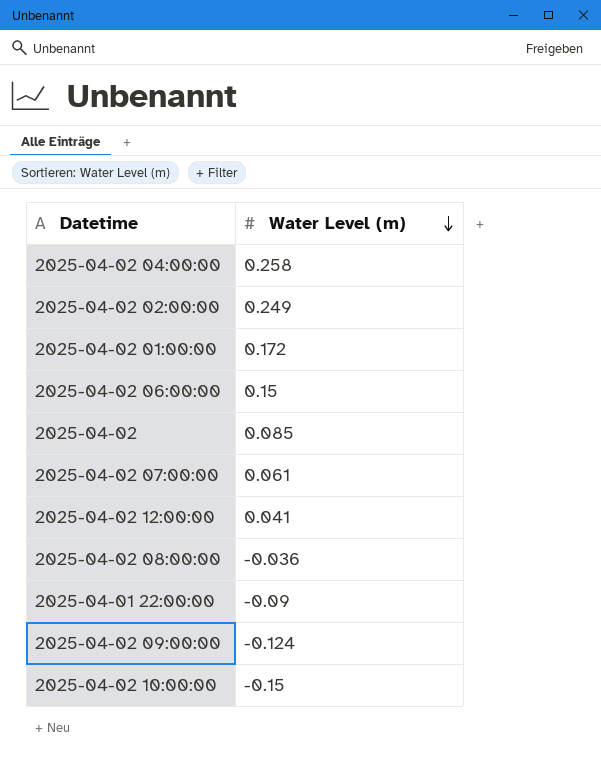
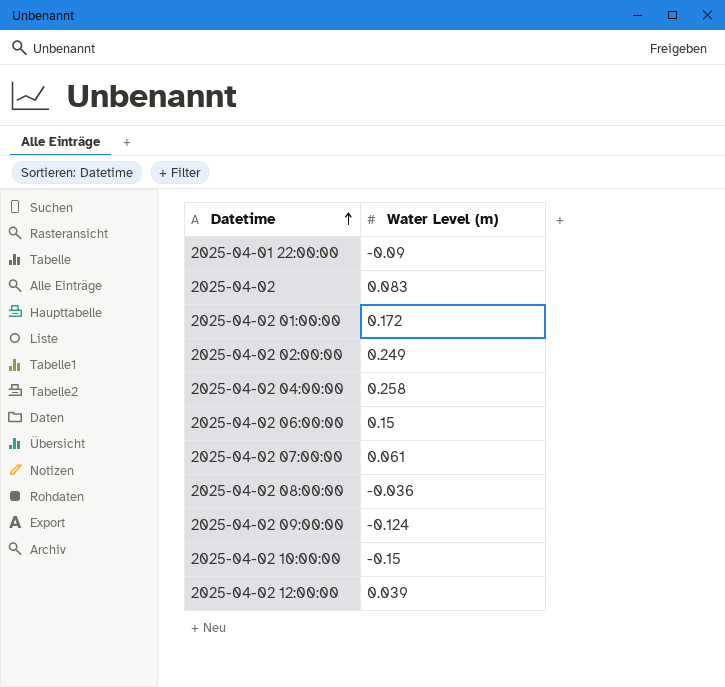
row order: Water Level (m) descending -> Datetime ascending
2025-04-02 | Water Level (m): 0.085 -> 0.083
2025-04-02 12:00:00 | Water Level (m): 0.041 -> 0.039

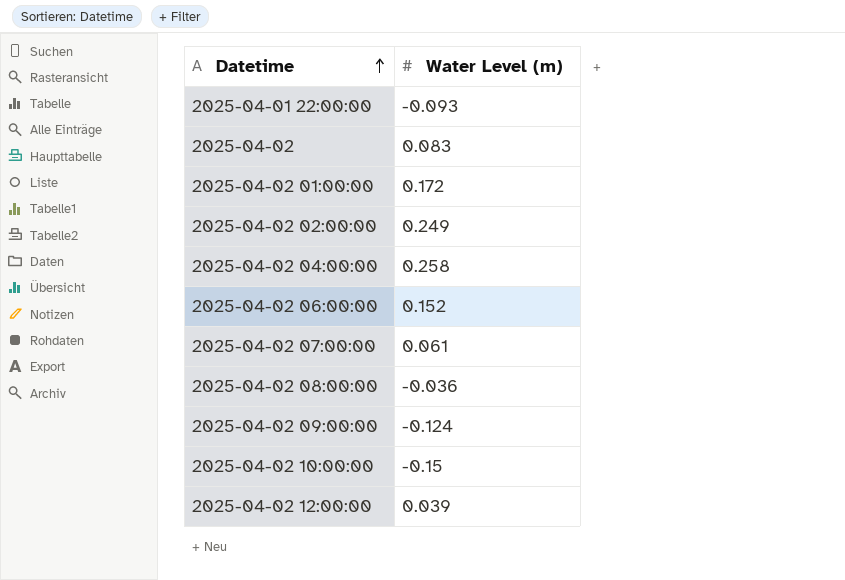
2025-04-01 22:00:00 | Water Level (m): -0.09 -> -0.093
2025-04-02 06:00:00 | Water Level (m): 0.15 -> 0.152

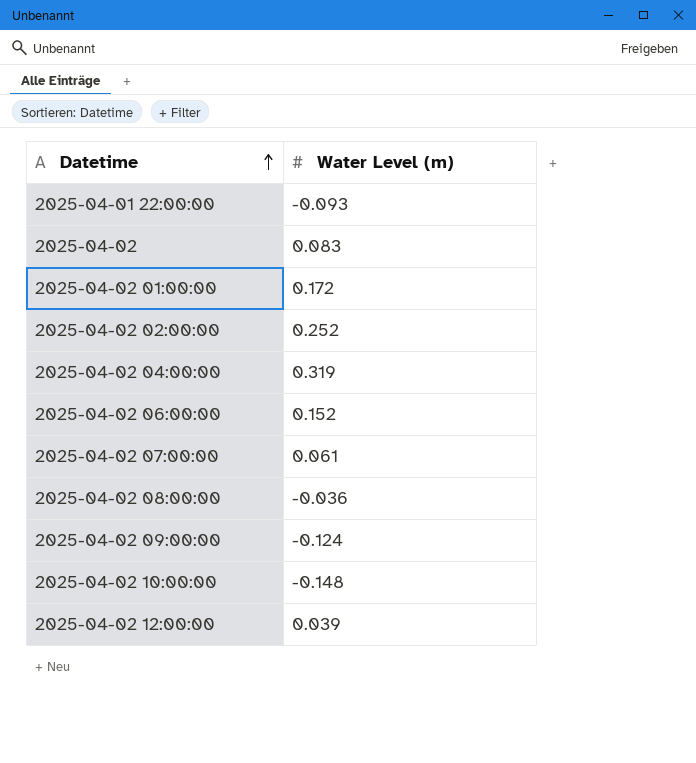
2025-04-02 02:00:00 | Water Level (m): 0.249 -> 0.252
2025-04-02 04:00:00 | Water Level (m): 0.258 -> 0.319
2025-04-02 10:00:00 | Water Level (m): -0.15 -> -0.148

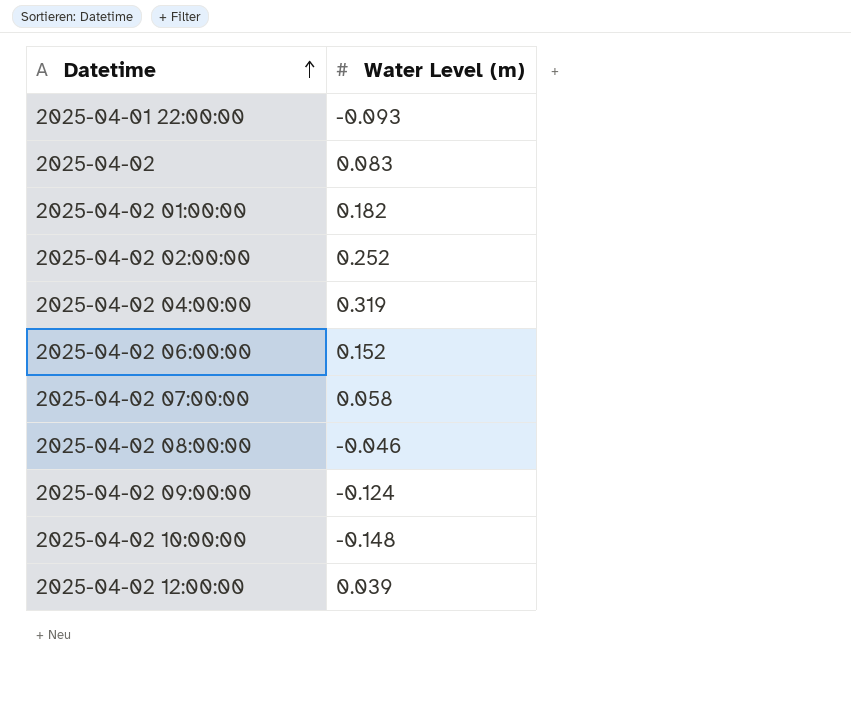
2025-04-02 01:00:00 | Water Level (m): 0.172 -> 0.182
2025-04-02 07:00:00 | Water Level (m): 0.061 -> 0.058
2025-04-02 08:00:00 | Water Level (m): -0.036 -> -0.046

